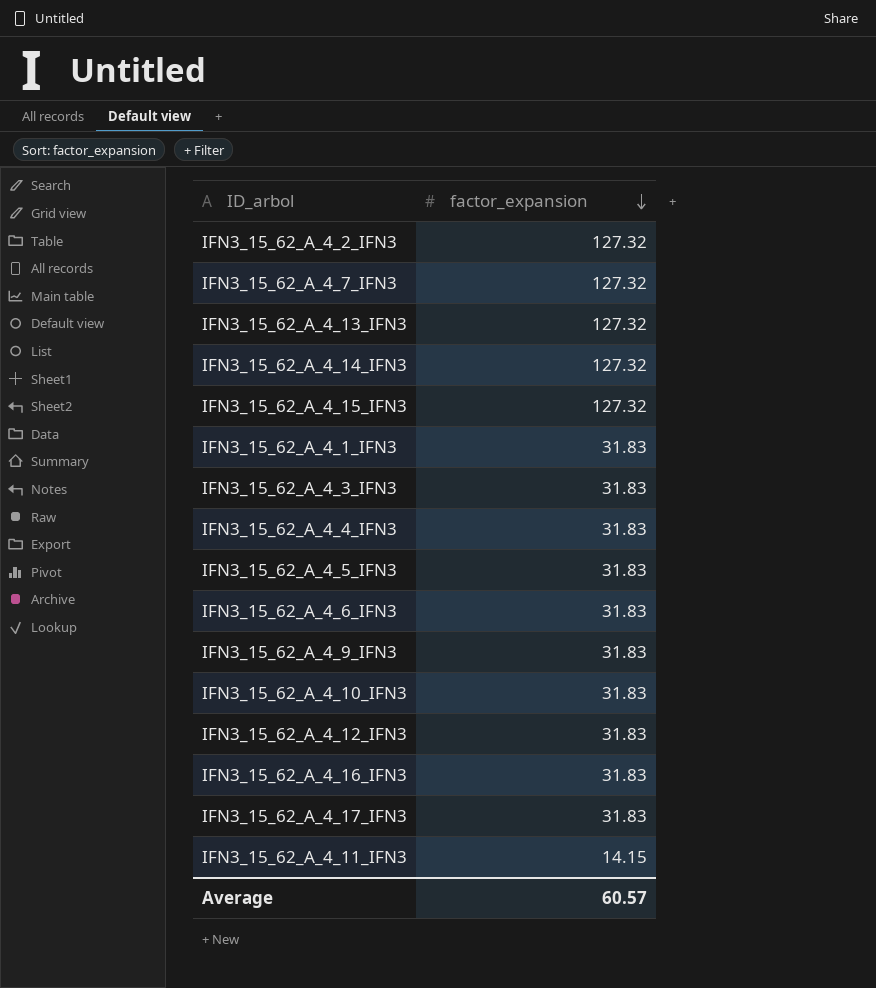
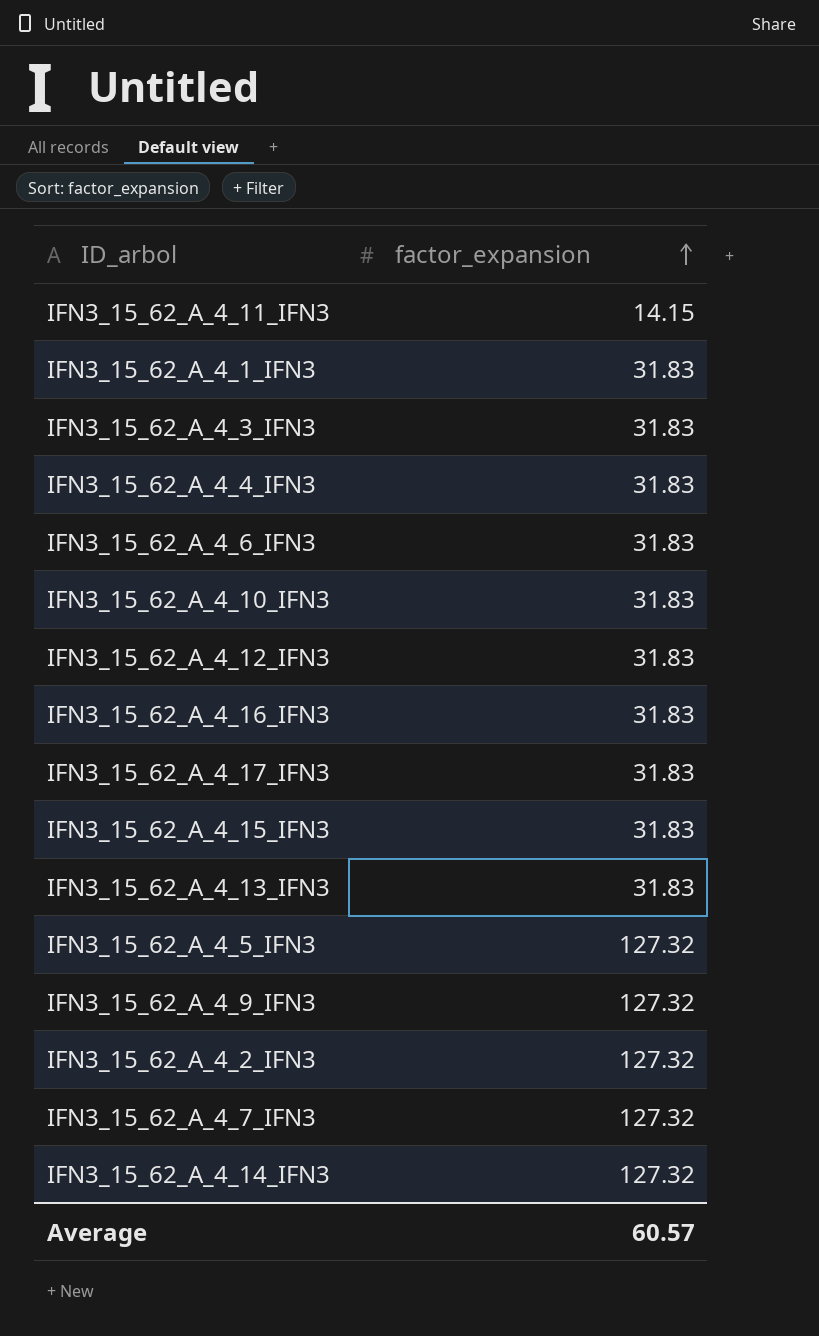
row order: factor_expansion descending -> factor_expansion ascending
IFN3_15_62_A_4_15_IFN3 | factor_expansion: 127.32 -> 31.83
IFN3_15_62_A_4_13_IFN3 | factor_expansion: 127.32 -> 31.83
IFN3_15_62_A_4_5_IFN3 | factor_expansion: 31.83 -> 127.32
IFN3_15_62_A_4_9_IFN3 | factor_expansion: 31.83 -> 127.32

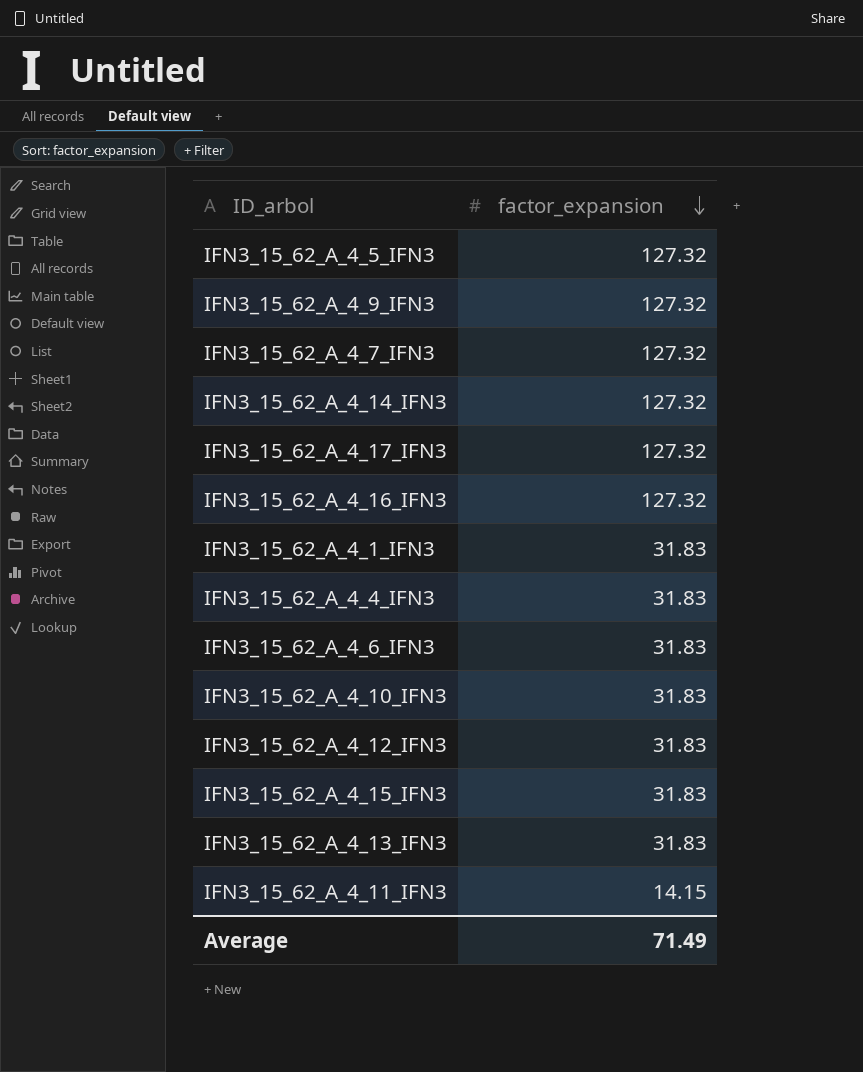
row order: factor_expansion ascending -> factor_expansion descending
row IFN3_15_62_A_4_3_IFN3: 31.83 -> none
row IFN3_15_62_A_4_2_IFN3: 127.32 -> none
IFN3_15_62_A_4_17_IFN3 | factor_expansion: 31.83 -> 127.32
IFN3_15_62_A_4_16_IFN3 | factor_expansion: 31.83 -> 127.32
Average | factor_expansion: 60.57 -> 71.49

